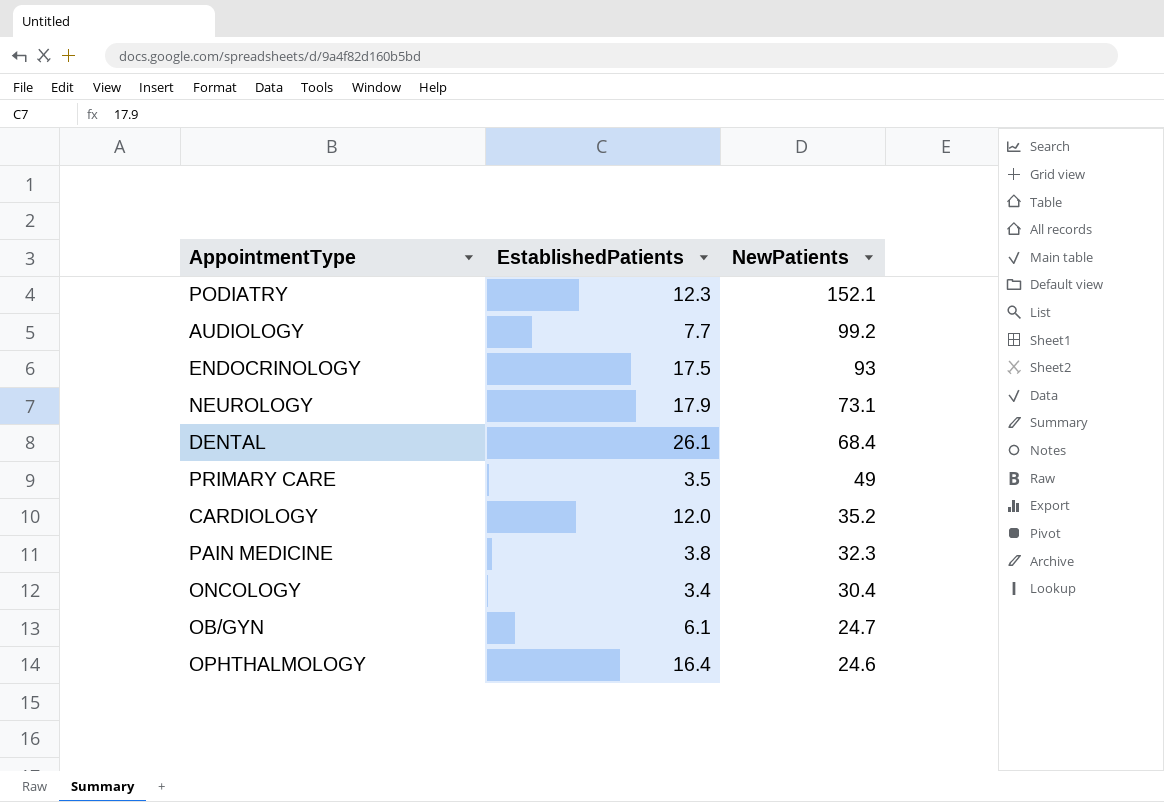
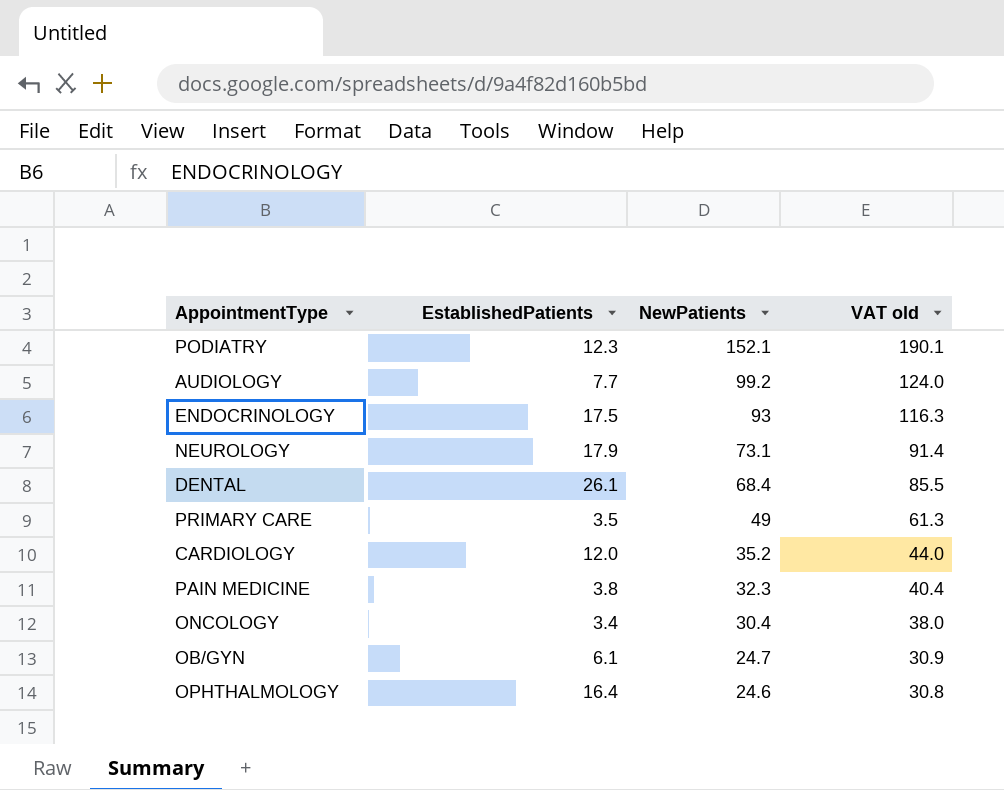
column VAT old | formula: none -> [NewPatients] * 1.25

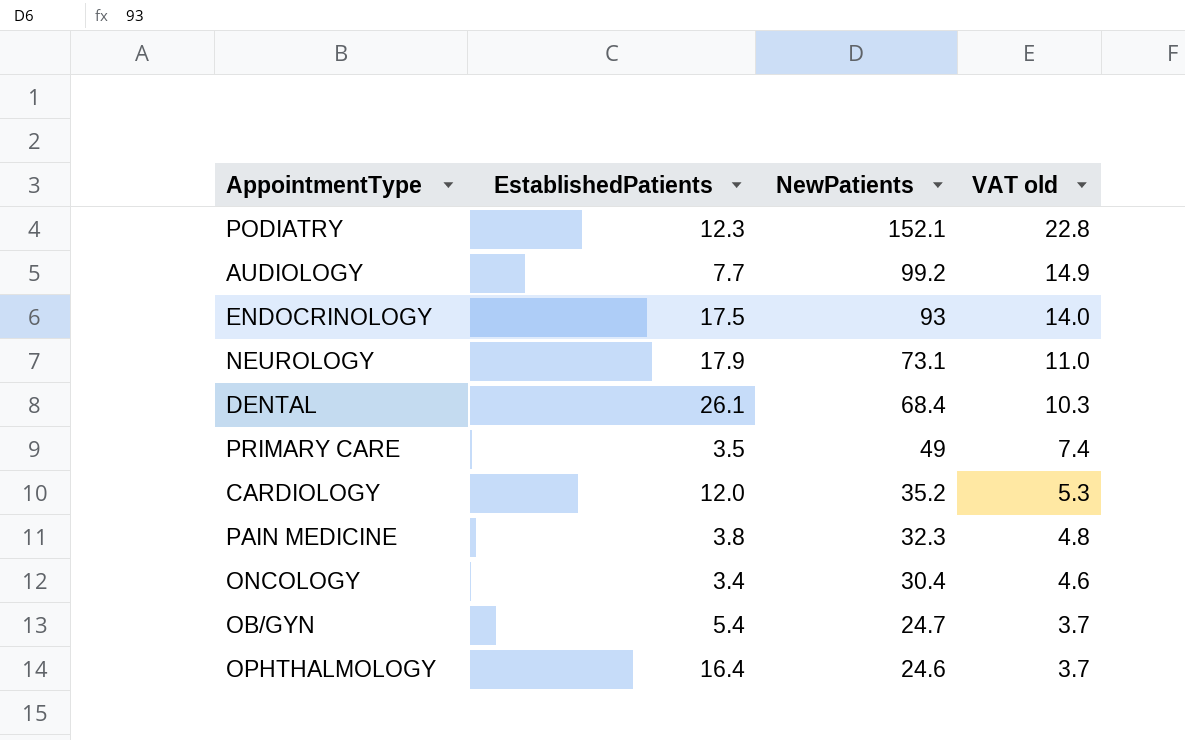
column VAT old | formula: [NewPatients] * 1.25 -> [NewPatients] * 0.15
OB/GYN | EstablishedPatients: 6.1 -> 5.4

